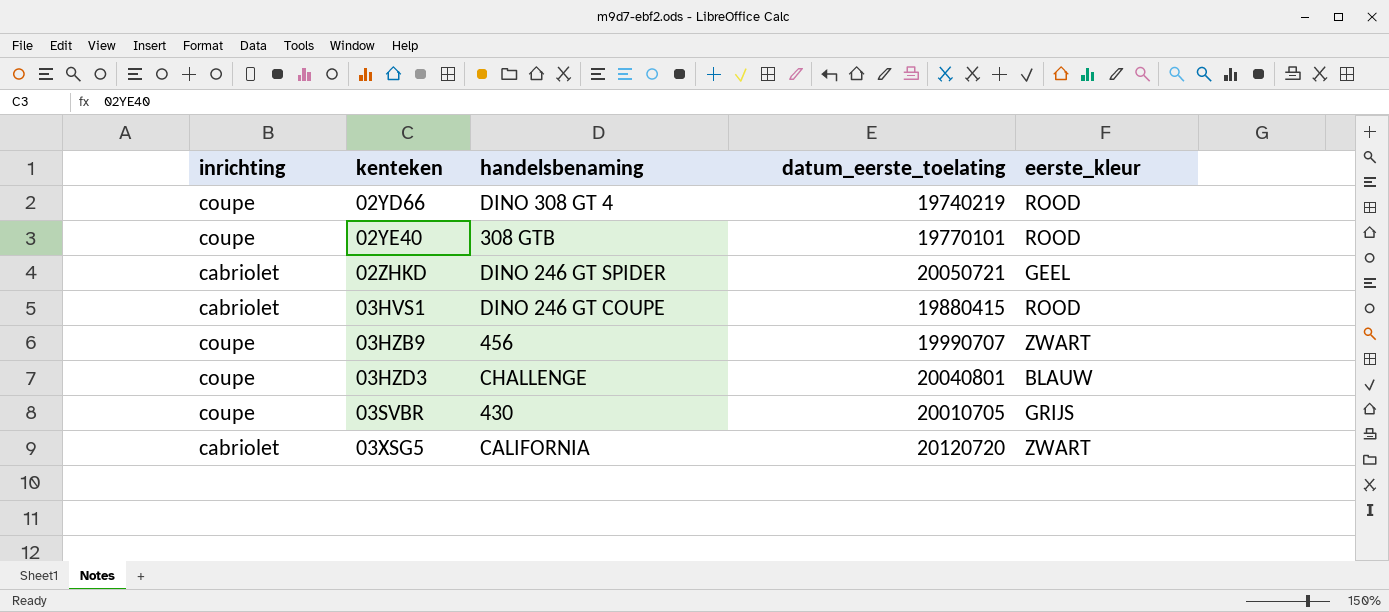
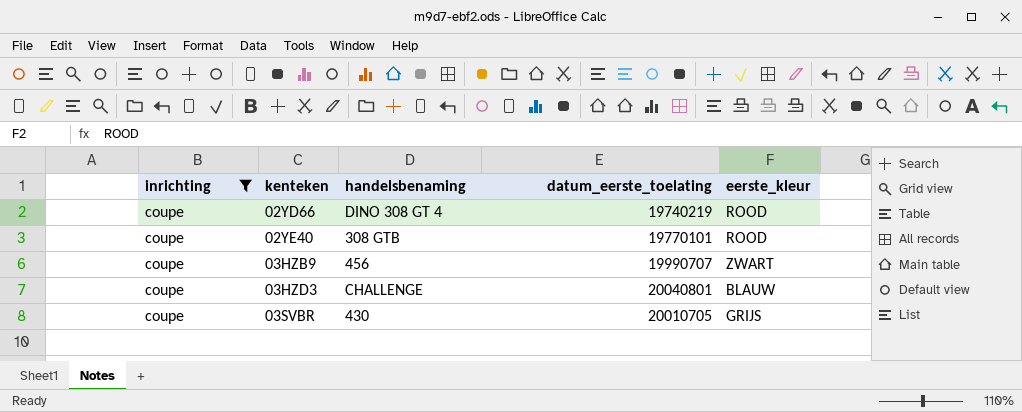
filter: none -> inrichting = coupe

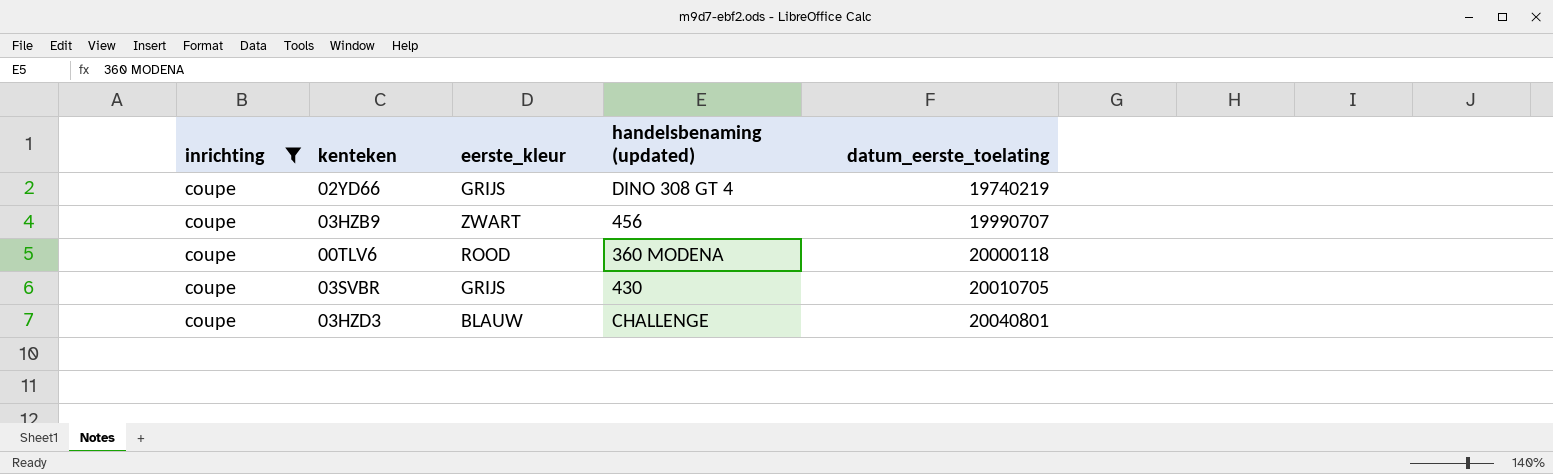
row order: kenteken ascending -> datum_eerste_toelating ascending
column eerste_kleur | position: 5 -> 3
column name: handelsbenaming -> handelsbenaming (updated)
row 02YE40: coupe | 308 GTB | 19770101 | ROOD -> none
02YD66 | eerste_kleur: ROOD -> GRIJS
row 00TLV6: none -> coupe | ROOD | 360 MODENA | 20000118

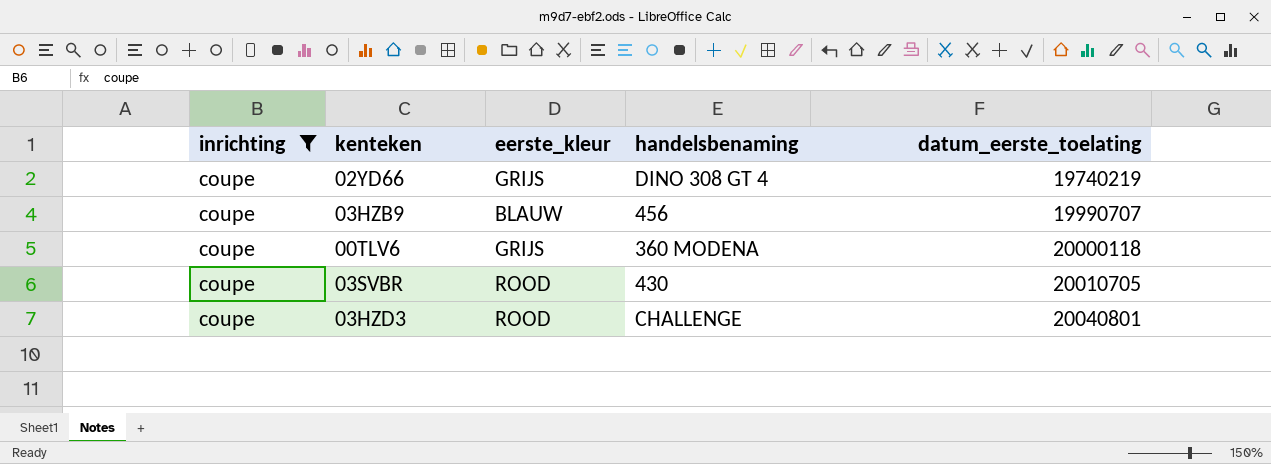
column name: handelsbenaming (updated) -> handelsbenaming
03HZB9 | eerste_kleur: ZWART -> BLAUW
00TLV6 | eerste_kleur: ROOD -> GRIJS
03SVBR | eerste_kleur: GRIJS -> ROOD
03HZD3 | eerste_kleur: BLAUW -> ROOD

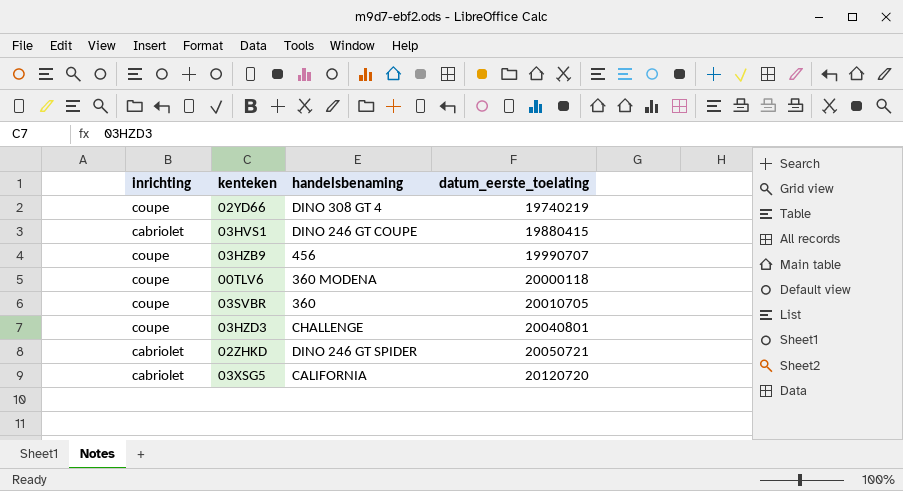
filter: inrichting = coupe -> none
column eerste_kleur | position: 3 -> none
03SVBR | handelsbenaming: 430 -> 360

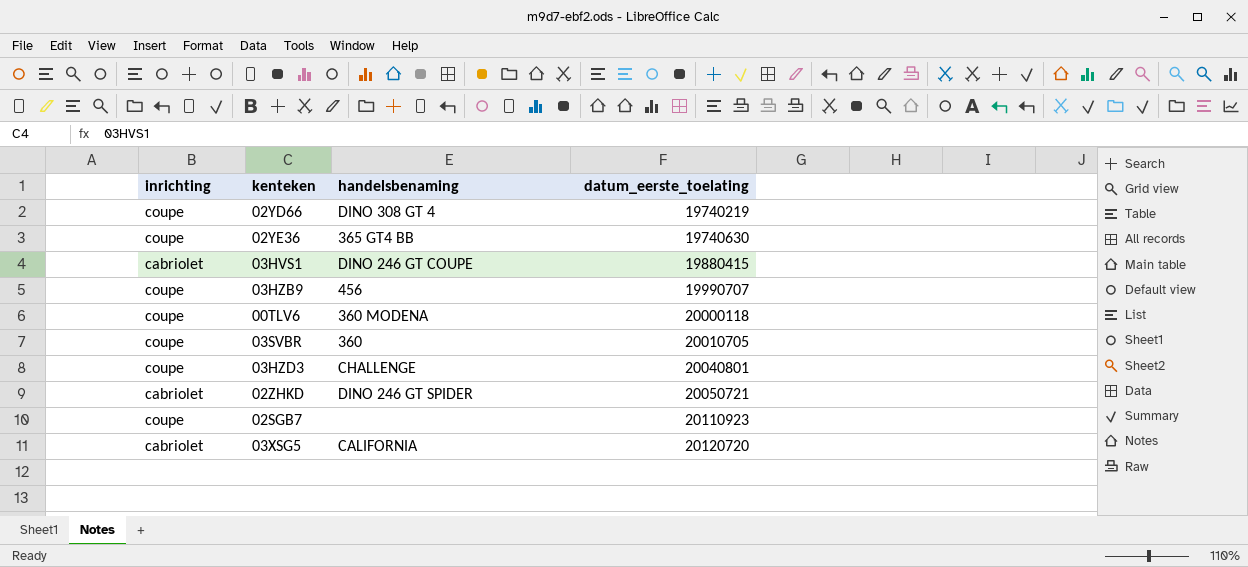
row 02YE36: none -> coupe | 365 GT4 BB | 19740630
row 02SGB7: none -> coupe | none | 20110923

